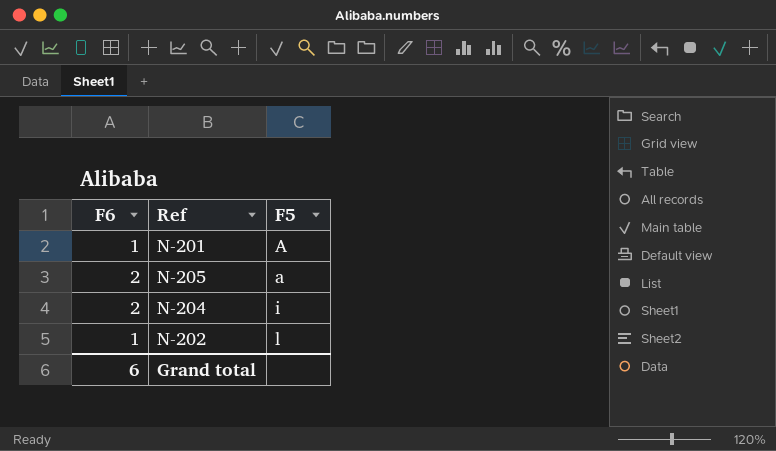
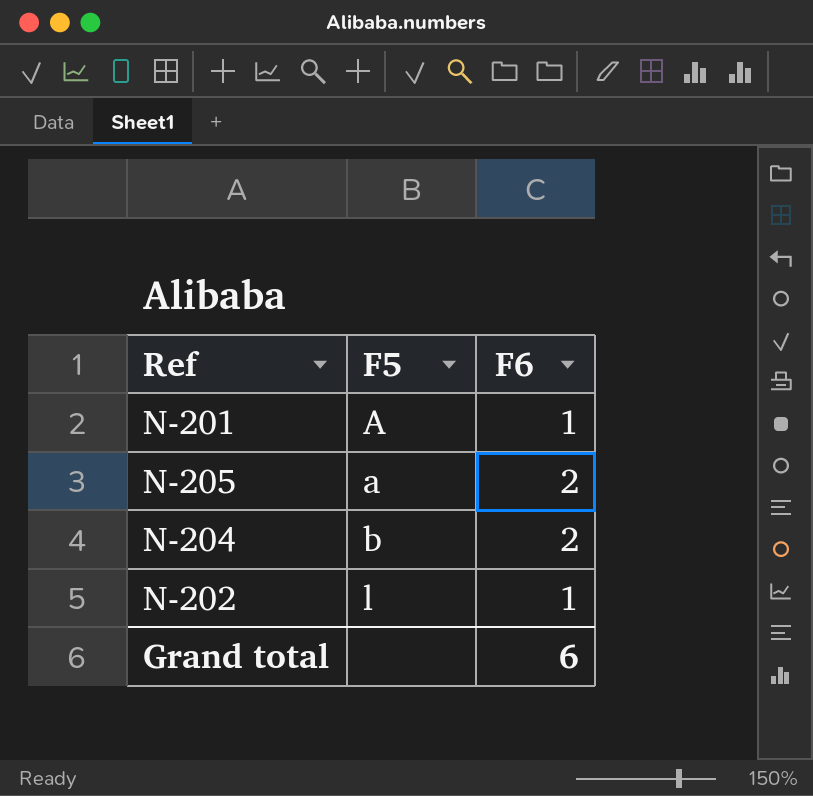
column F6 | position: 1 -> 3
N-204 | F5: i -> b

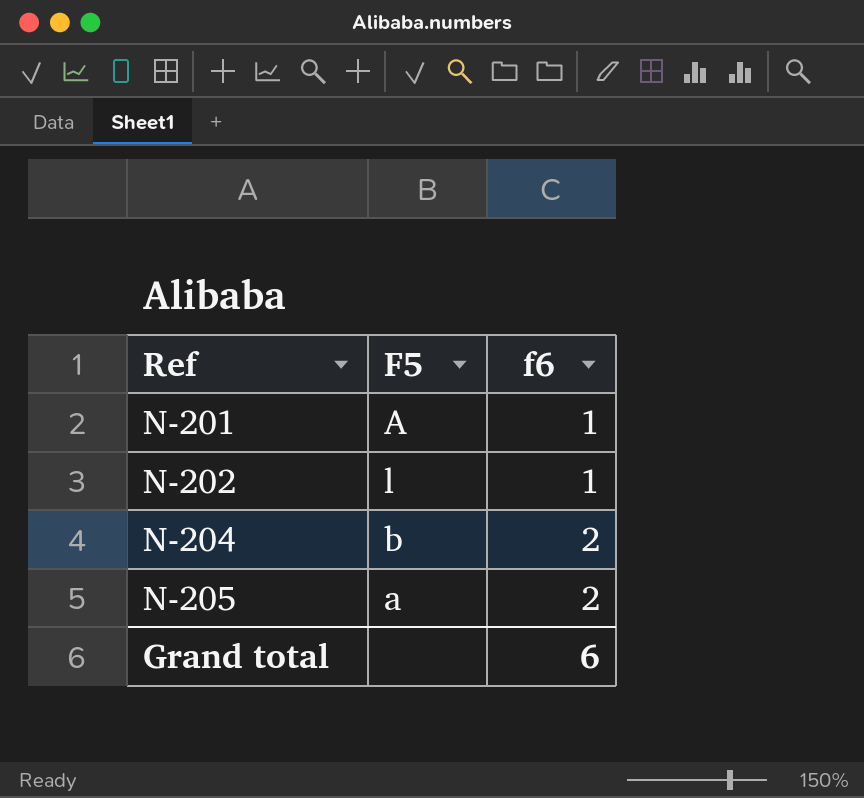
row order: F5 ascending -> Ref ascending
column name: F6 -> f6

